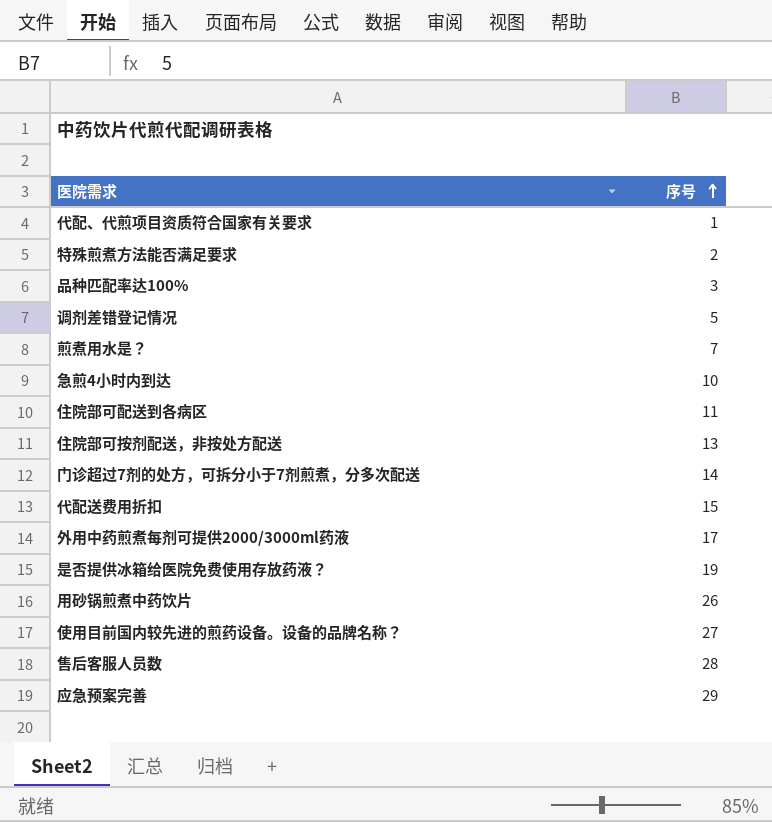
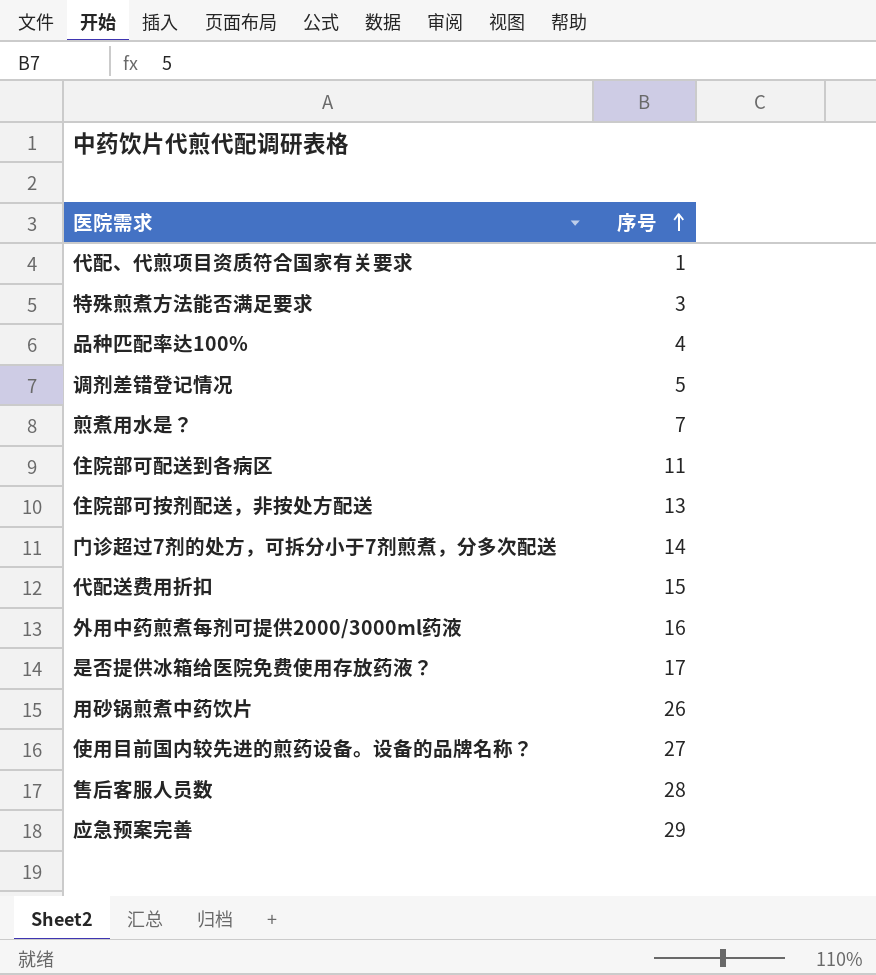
row 急煎4小时内到达: 10 -> none
特殊煎煮方法能否满足要求 | 序号: 2 -> 3
品种匹配率达100% | 序号: 3 -> 4
外用中药煎煮每剂可提供2000/3000ml药液 | 序号: 17 -> 16
是否提供冰箱给医院免费使用存放药液？ | 序号: 19 -> 17

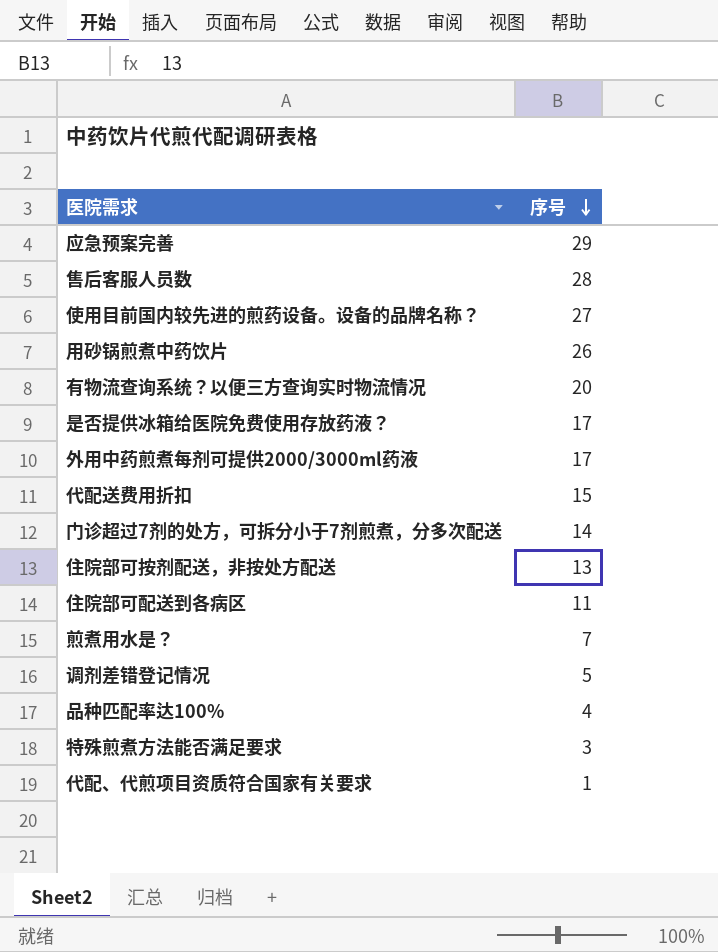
row order: 序号 ascending -> 序号 descending
row 有物流查询系统？以便三方查询实时物流情况: none -> 20
外用中药煎煮每剂可提供2000/3000ml药液 | 序号: 16 -> 17

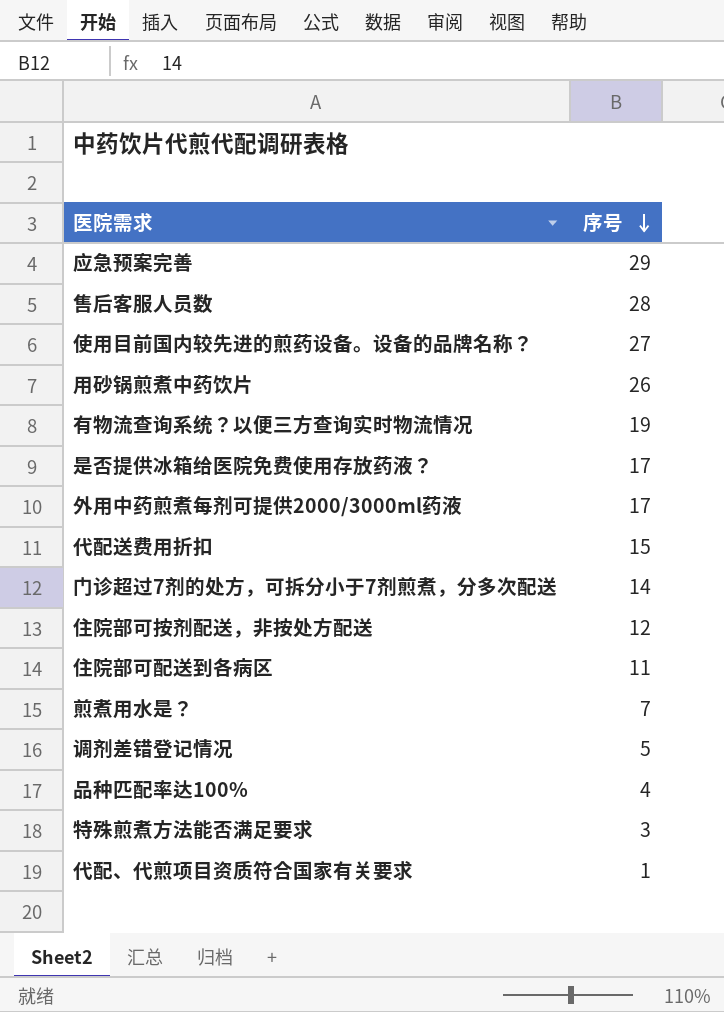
有物流查询系统？以便三方查询实时物流情况 | 序号: 20 -> 19
住院部可按剂配送，非按处方配送 | 序号: 13 -> 12

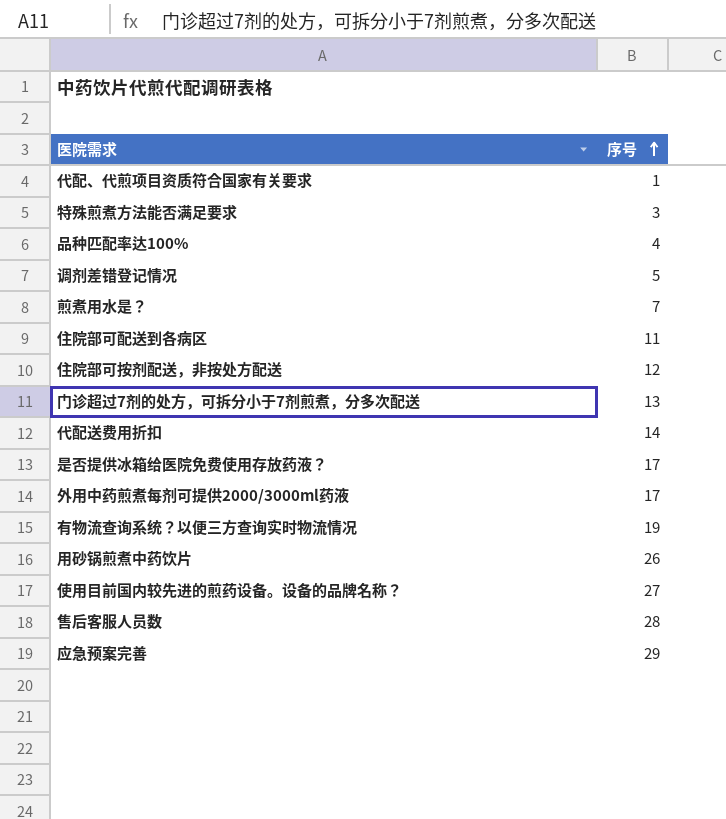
row order: 序号 descending -> 序号 ascending
门诊超过7剂的处方，可拆分小于7剂煎煮，分多次配送 | 序号: 14 -> 13
代配送费用折扣 | 序号: 15 -> 14

